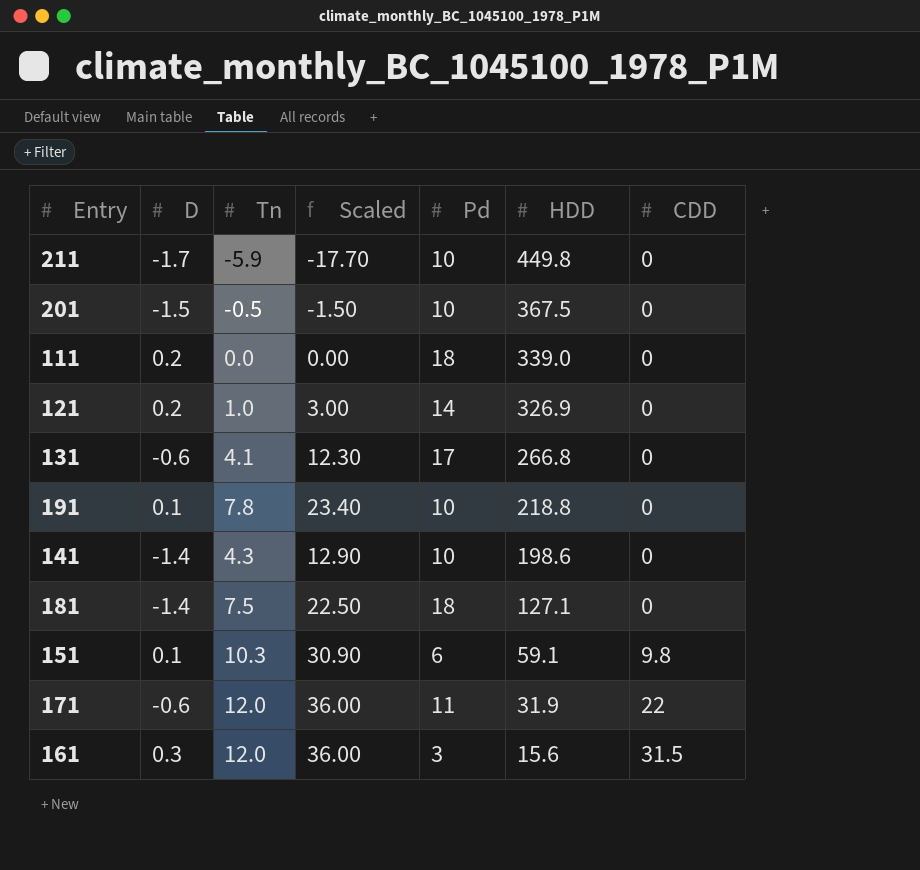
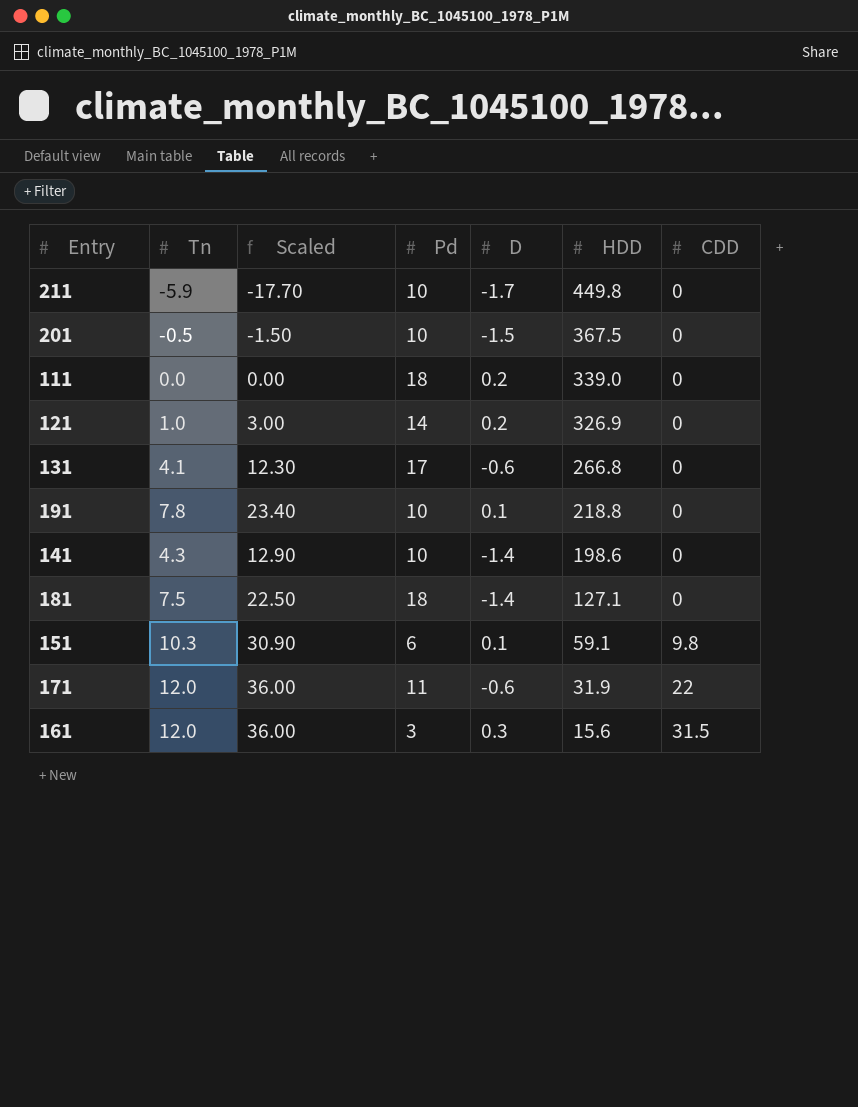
column D | position: 2 -> 5

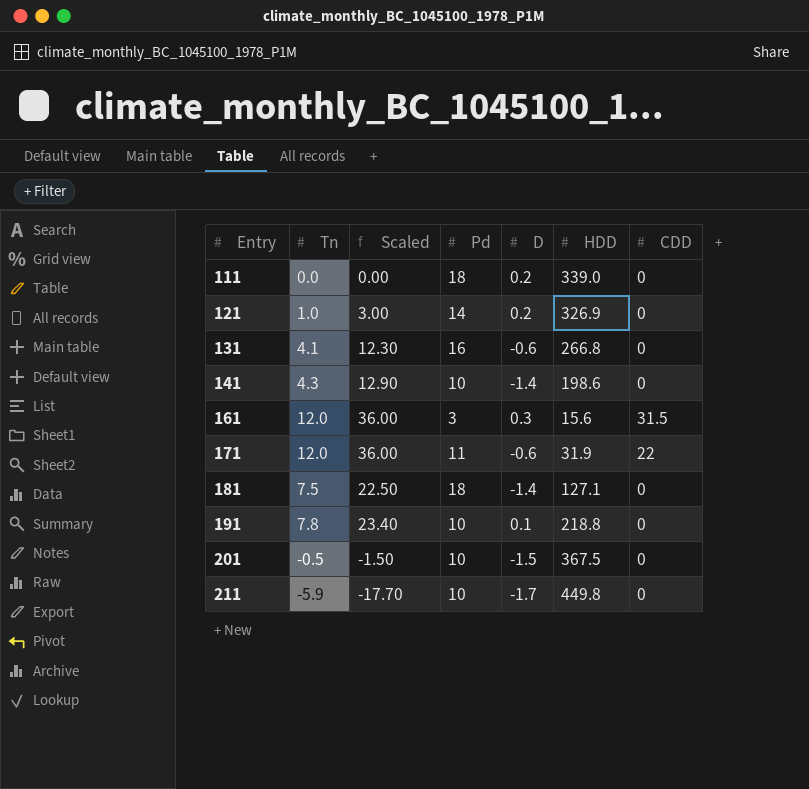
row order: HDD descending -> Entry ascending
row 151: 10.3 | 30.90 | 6 | 0.1 | 59.1 | 9.8 -> none
131 | Pd: 17 -> 16

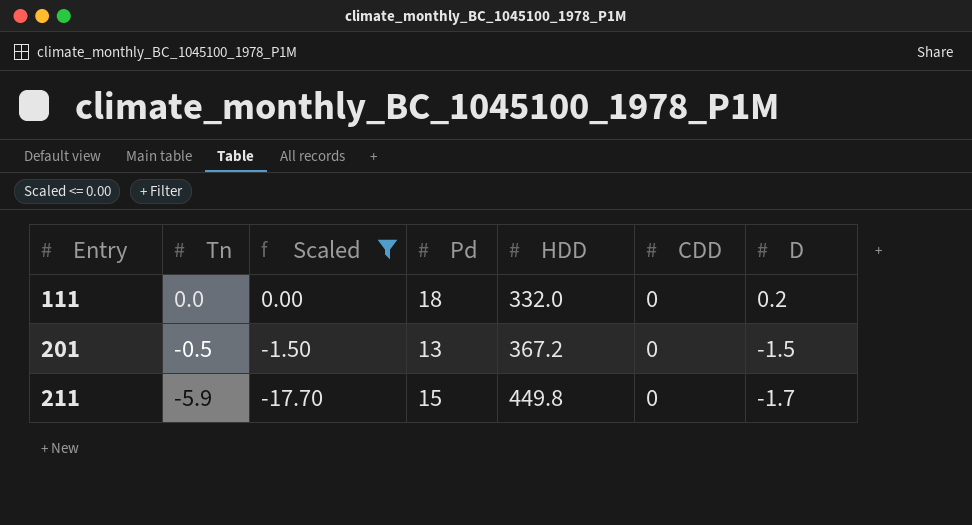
filter: none -> Scaled <= 0.00
column D | position: 5 -> 7
111 | HDD: 339.0 -> 332.0
201 | Pd: 10 -> 13
201 | HDD: 367.5 -> 367.2
211 | Pd: 10 -> 15

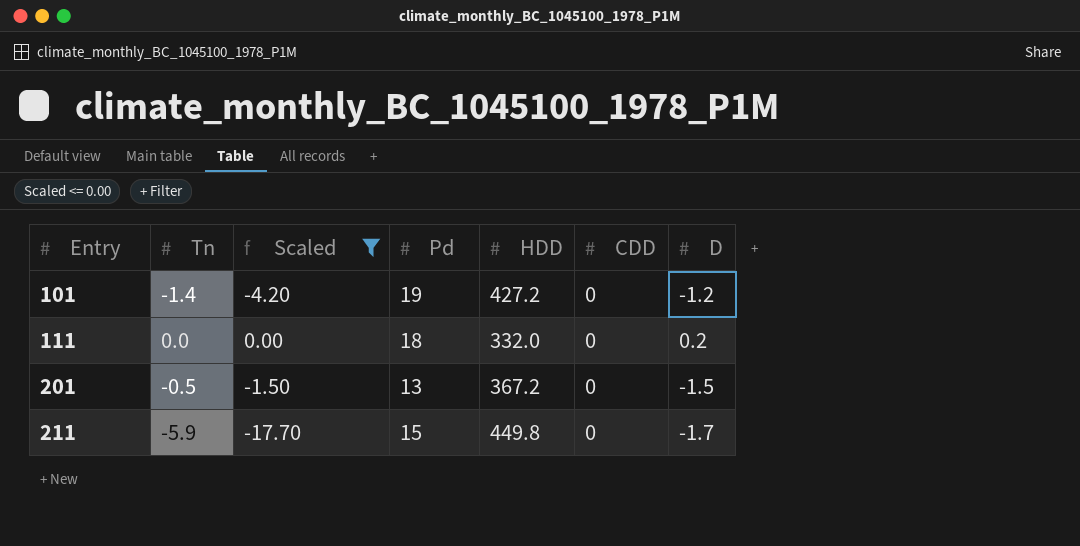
row 101: none -> -1.4 | -4.20 | 19 | 427.2 | 0 | -1.2

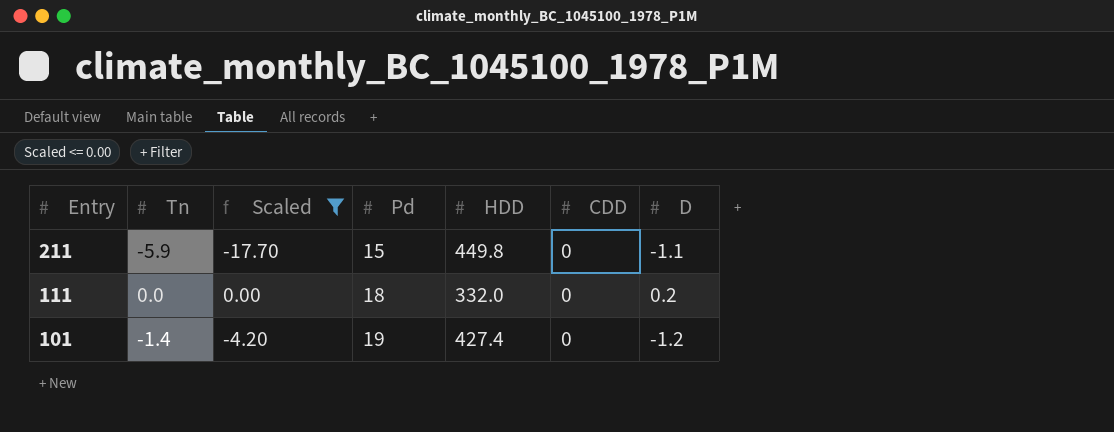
row order: Entry ascending -> Entry descending
row 201: -0.5 | -1.50 | 13 | 367.2 | 0 | -1.5 -> none
211 | D: -1.7 -> -1.1
101 | HDD: 427.2 -> 427.4

